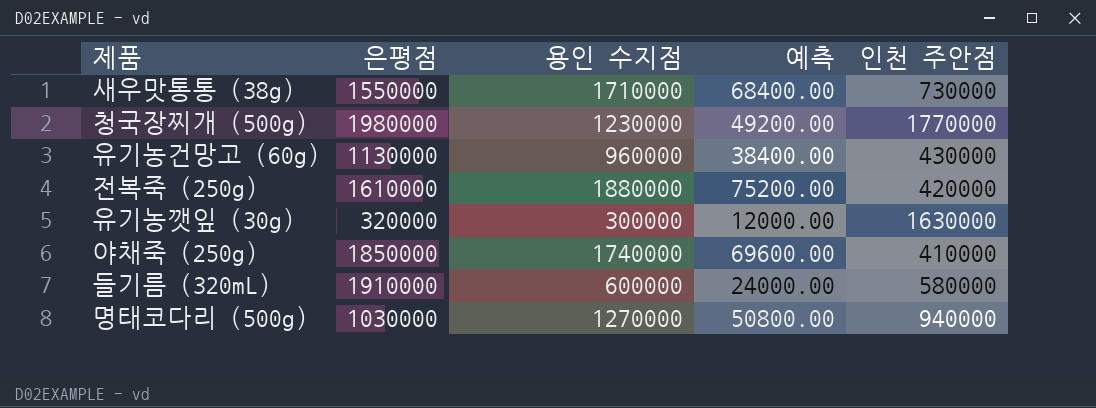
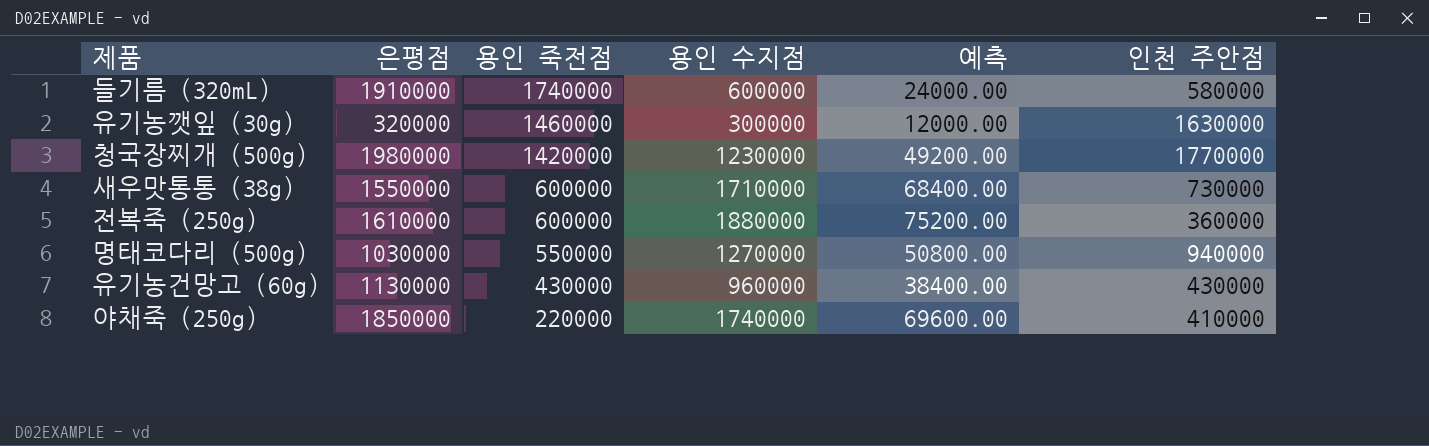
row order: none -> 용인 죽전점 descending
column 용인 죽전점 | position: none -> 3
전복죽 (250g) | 인천 주안점: 420000 -> 360000

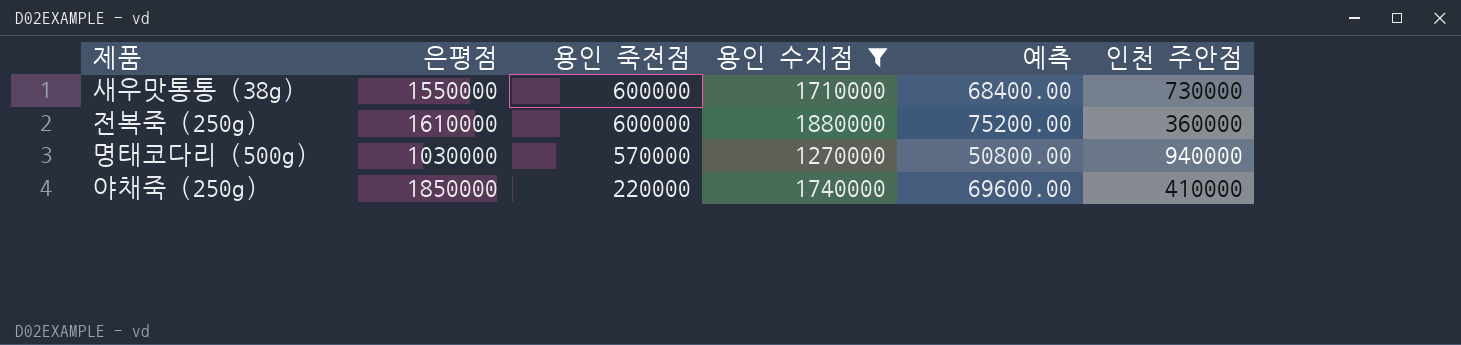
filter: none -> 용인 수지점 >= 1270000
명태코다리 (500g) | 용인 죽전점: 550000 -> 570000

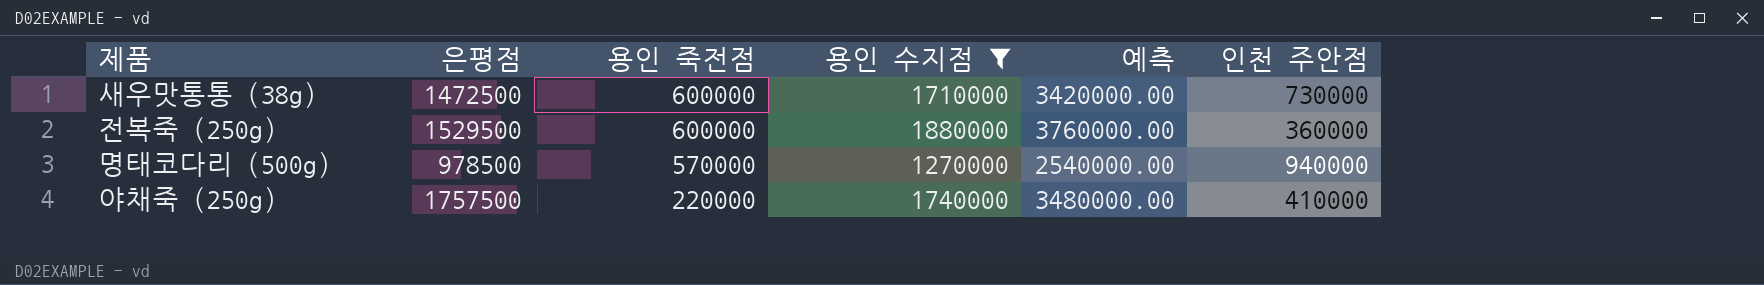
column 예측 | formula: [용인 수지점] * 0.04 -> [용인 수지점] * 2
새우맛통통 (38g) | 은평점: 1550000 -> 1472500
전복죽 (250g) | 은평점: 1610000 -> 1529500
명태코다리 (500g) | 은평점: 1030000 -> 978500
야채죽 (250g) | 은평점: 1850000 -> 1757500

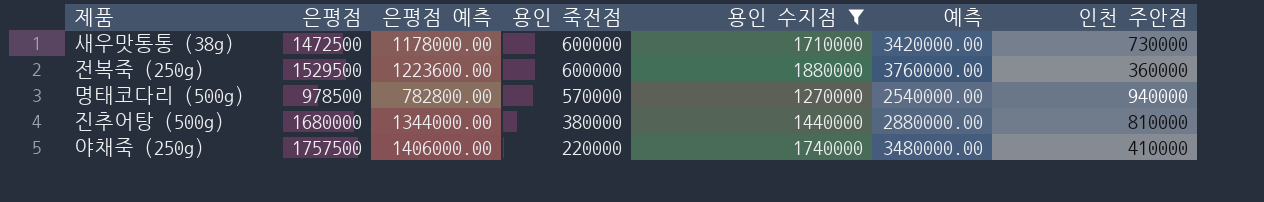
column 은평점 예측 | formula: none -> [은평점] * 0.8
row 진추어탕 (500g): none -> 1680000 | 1344000.00 | 380000 | 1440000 | 2880000.00 | 810000

